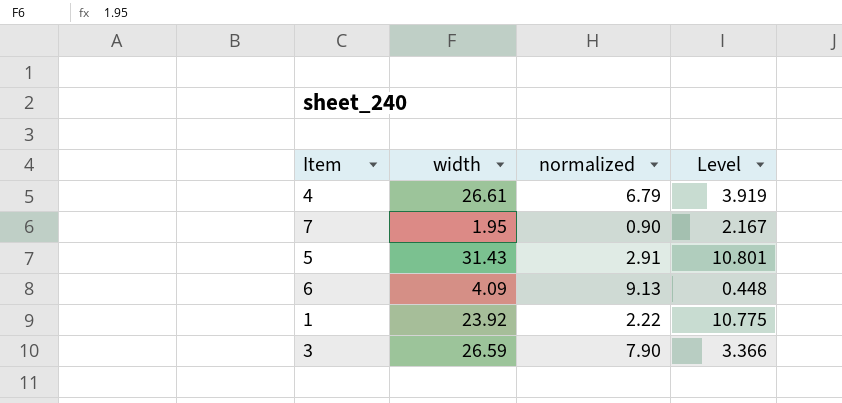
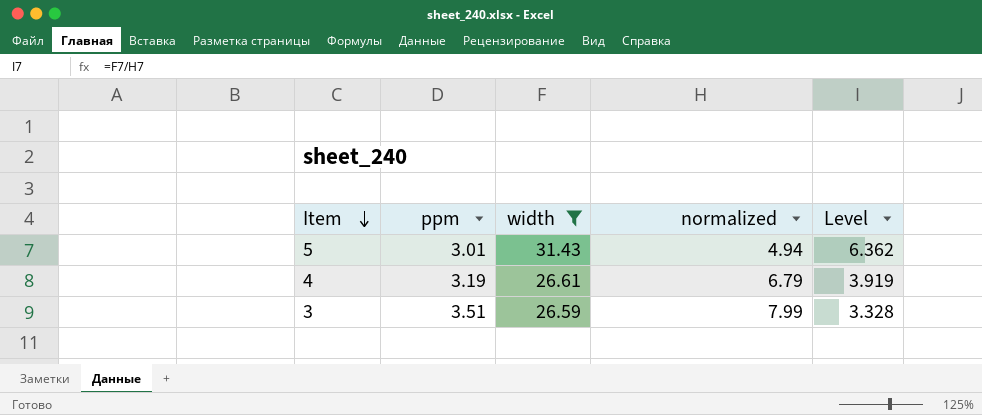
filter: none -> width >= 26.59
row order: none -> Item descending
column ppm | position: none -> 2
5 | normalized: 2.91 -> 4.94
5 | Level: 10.801 -> 6.362
3 | normalized: 7.90 -> 7.99
3 | Level: 3.366 -> 3.328

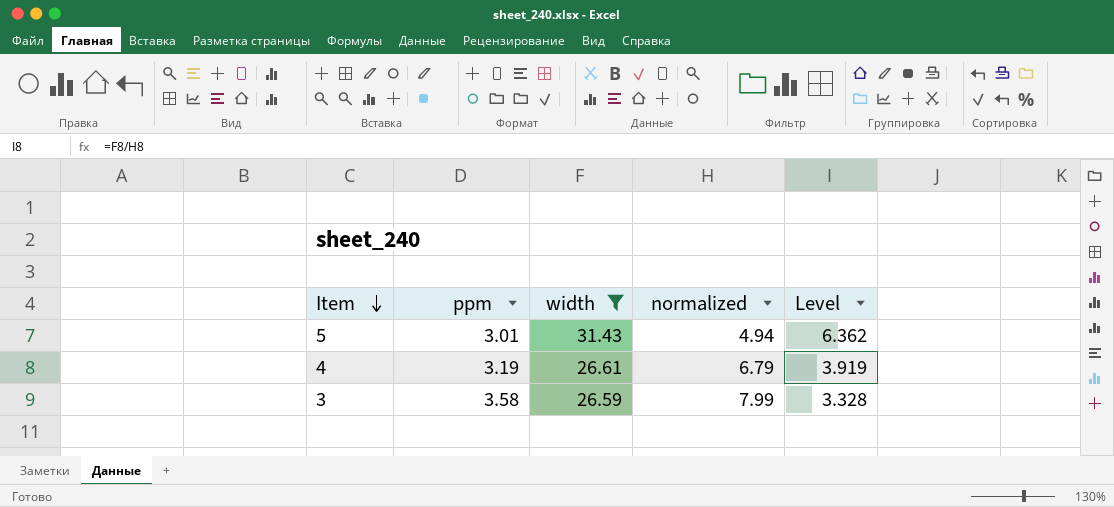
3 | ppm: 3.51 -> 3.58

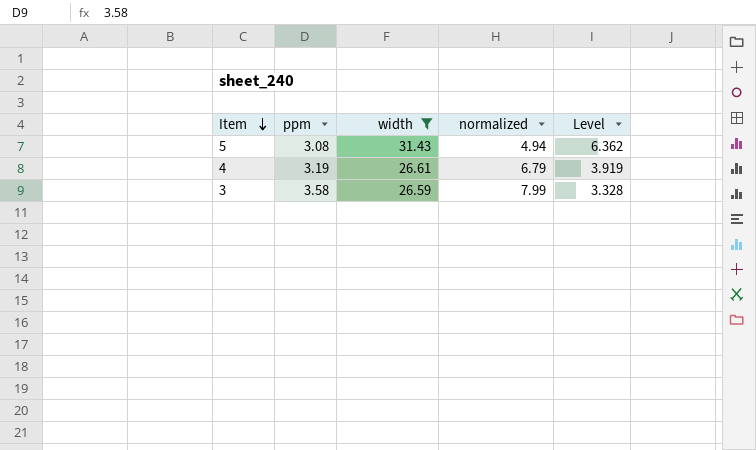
5 | ppm: 3.01 -> 3.08

